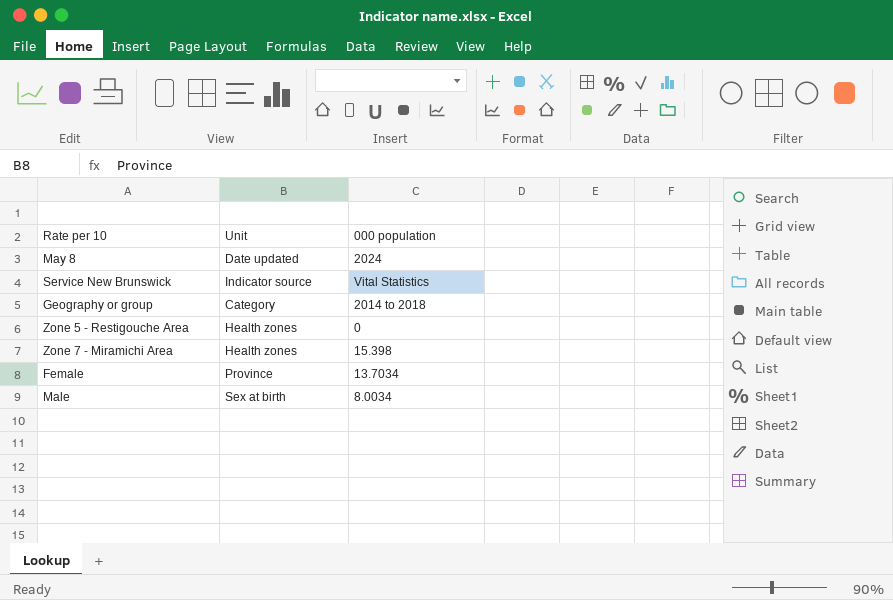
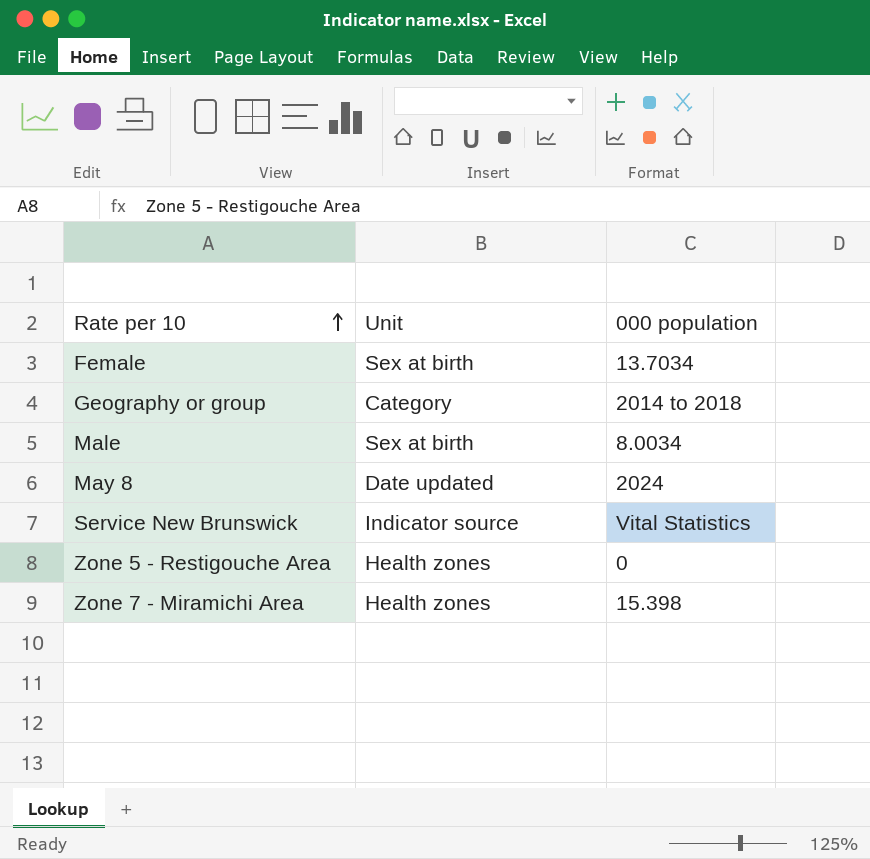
row order: none -> Rate per 10 ascending
Female | Unit: Province -> Sex at birth

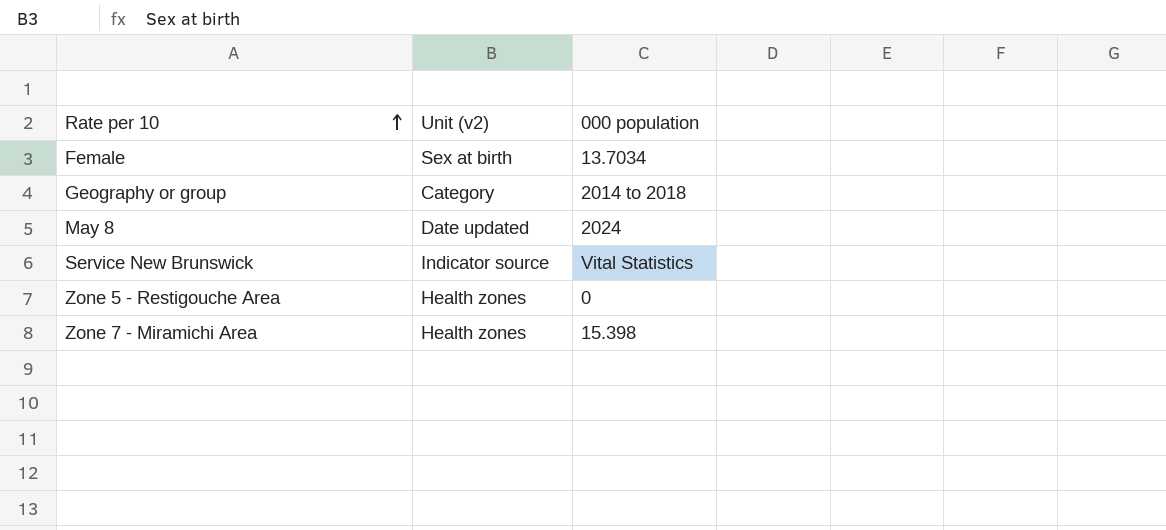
column name: Unit -> Unit (v2)
row Male: Sex at birth | 8.0034 -> none

